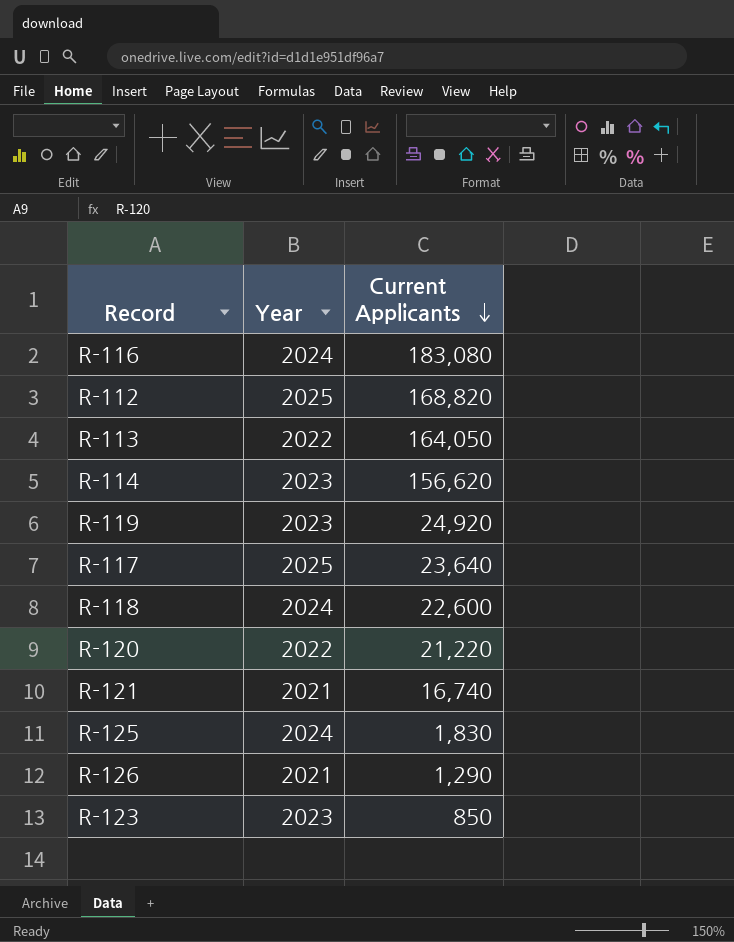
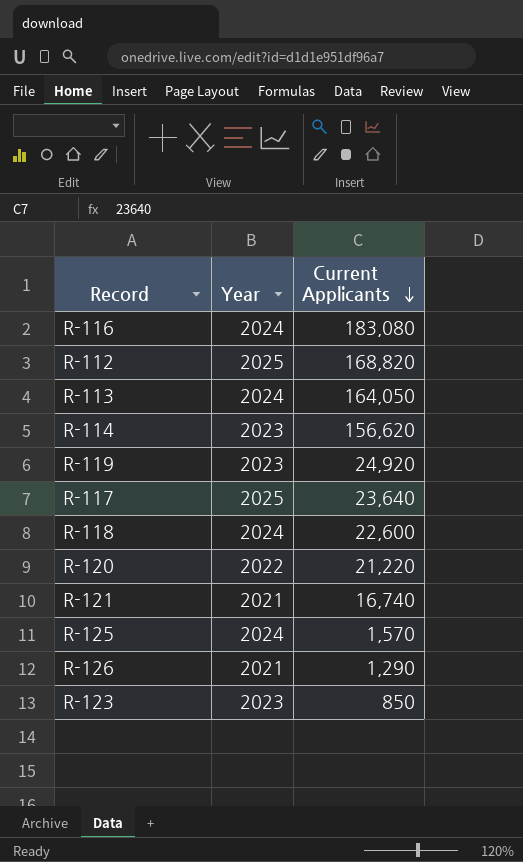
R-113 | Year: 2022 -> 2024
R-125 | Current Applicants: 1,830 -> 1,570

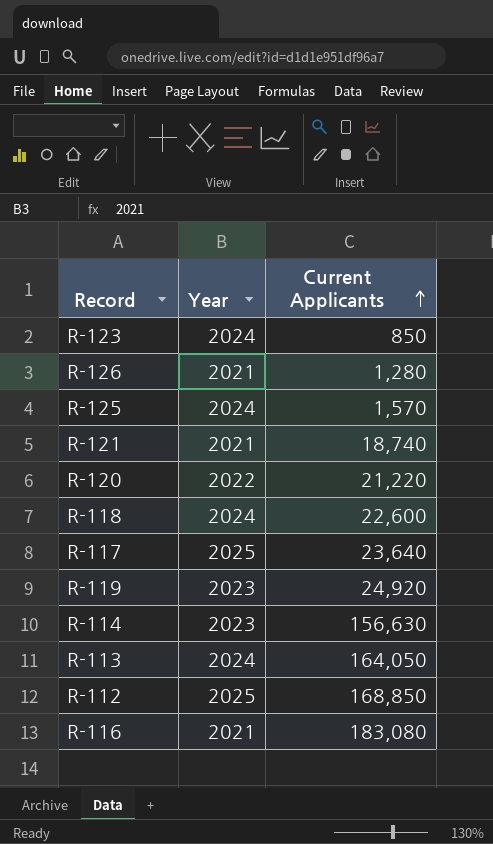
row order: Current Applicants descending -> Current Applicants ascending
R-123 | Year: 2023 -> 2024
R-126 | Current Applicants: 1,290 -> 1,280
R-121 | Current Applicants: 16,740 -> 18,740
R-114 | Current Applicants: 156,620 -> 156,630
R-112 | Current Applicants: 168,820 -> 168,850
R-116 | Year: 2024 -> 2021

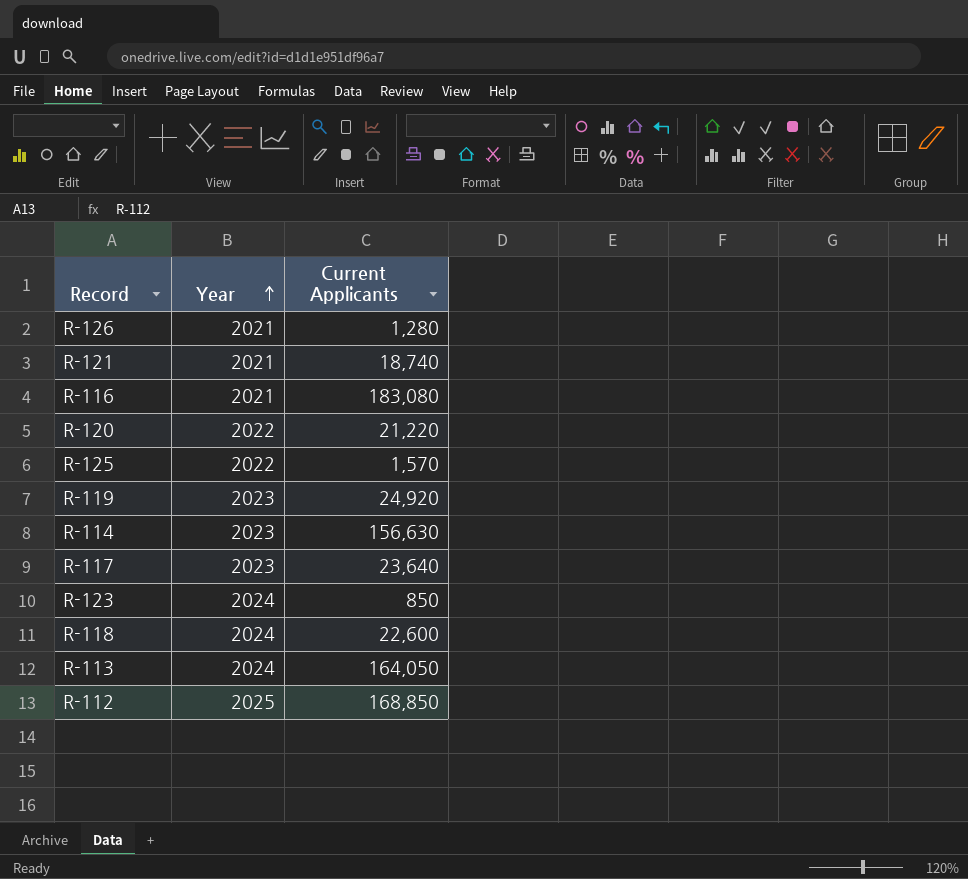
row order: Current Applicants ascending -> Year ascending
R-125 | Year: 2024 -> 2022
R-117 | Year: 2025 -> 2023

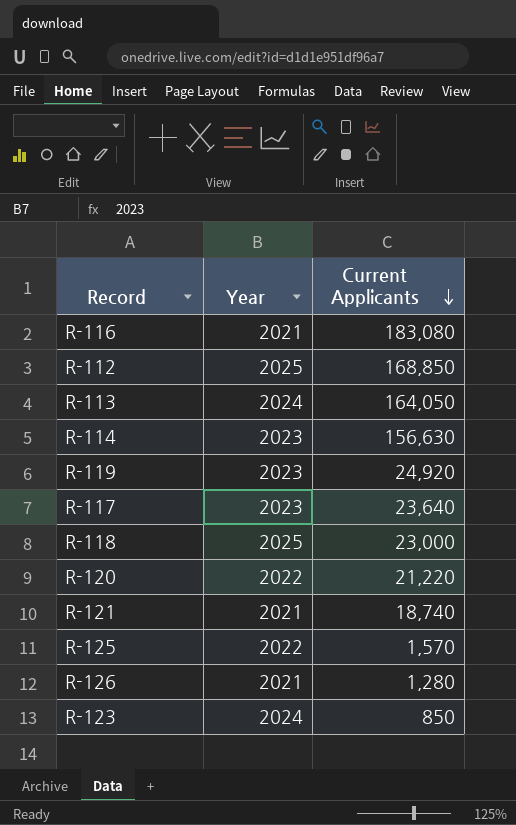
row order: Year ascending -> Current Applicants descending
R-118 | Year: 2024 -> 2025
R-118 | Current Applicants: 22,600 -> 23,000

